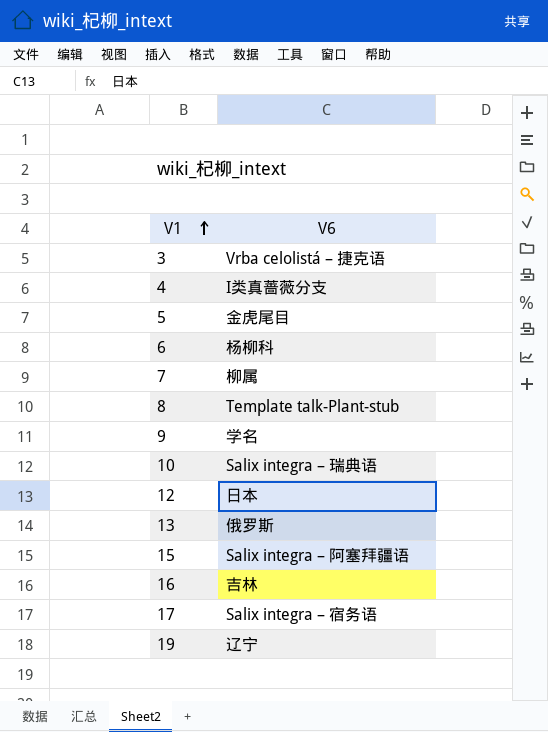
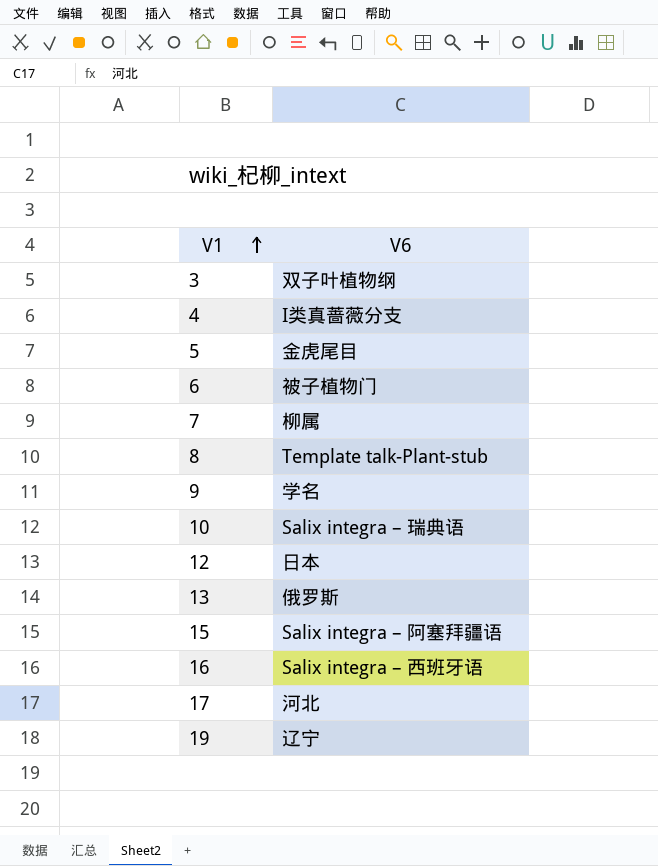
3 | V6: Vrba celolistá – 捷克语 -> 双子叶植物纲
6 | V6: 杨柳科 -> 被子植物门
16 | V6: 吉林 -> Salix integra – 西班牙语
17 | V6: Salix integra – 宿务语 -> 河北

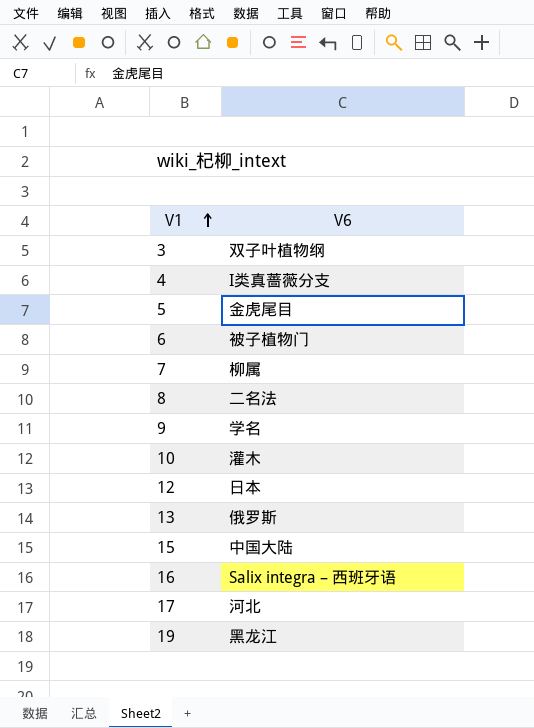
8 | V6: Template talk-Plant-stub -> 二名法
10 | V6: Salix integra – 瑞典语 -> 灌木
15 | V6: Salix integra – 阿塞拜疆语 -> 中国大陆
19 | V6: 辽宁 -> 黑龙江

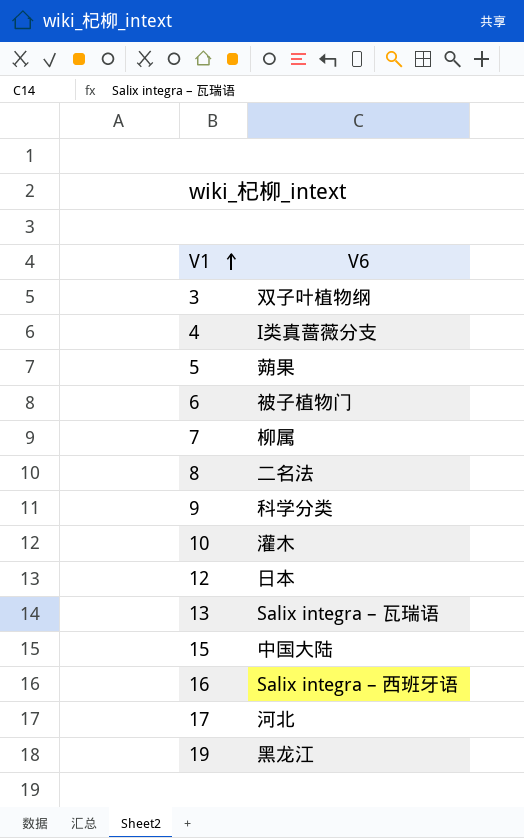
5 | V6: 金虎尾目 -> 蒴果
9 | V6: 学名 -> 科学分类
13 | V6: 俄罗斯 -> Salix integra – 瓦瑞语

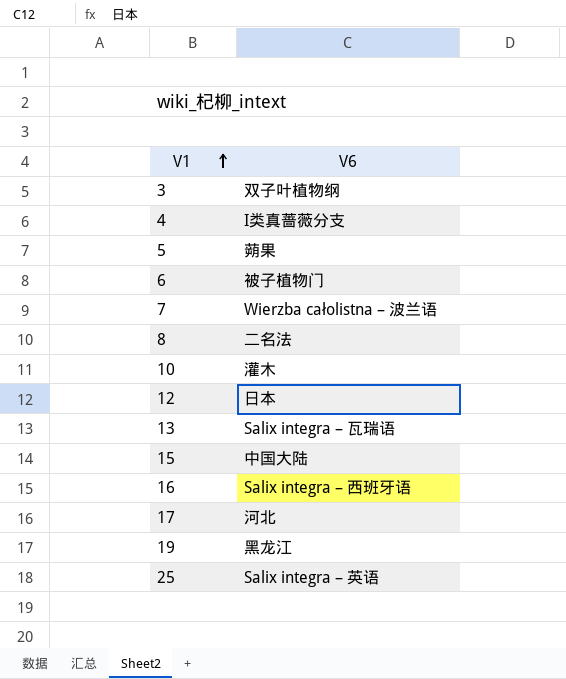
row 9: 科学分类 -> none
7 | V6: 柳属 -> Wierzba całolistna – 波兰语
row 25: none -> Salix integra – 英语

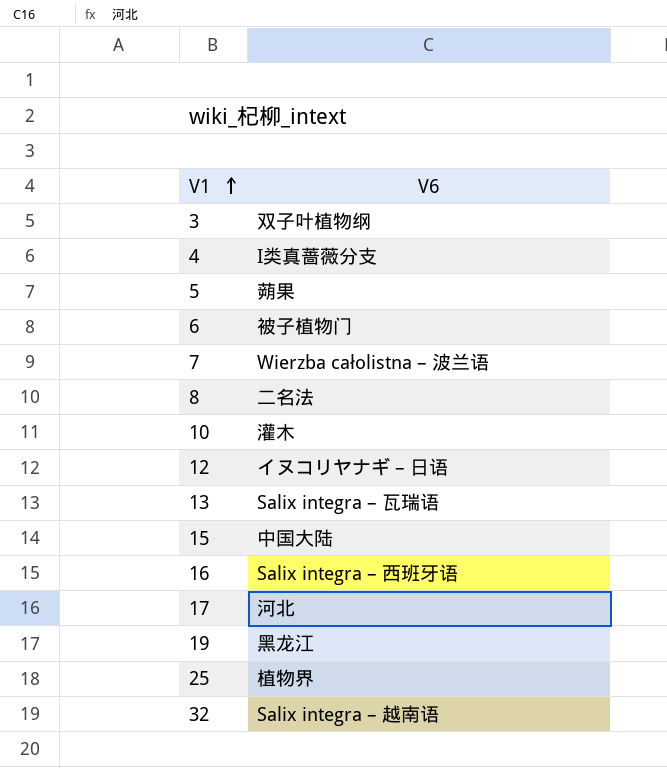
12 | V6: 日本 -> イヌコリヤナギ – 日语
25 | V6: Salix integra – 英语 -> 植物界
row 32: none -> Salix integra – 越南语

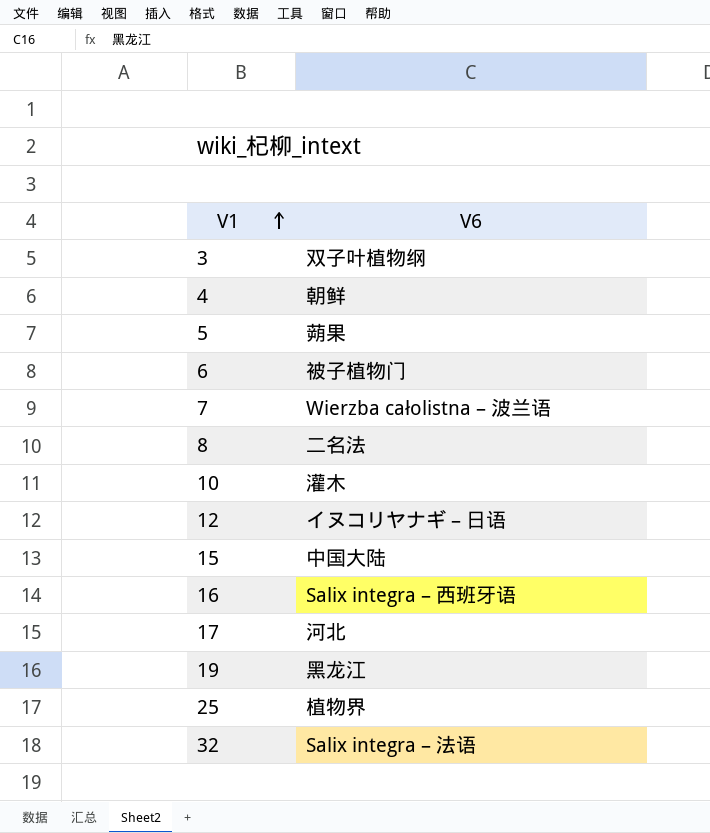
row 13: Salix integra – 瓦瑞语 -> none
4 | V6: I类真蔷薇分支 -> 朝鲜
32 | V6: Salix integra – 越南语 -> Salix integra – 法语

